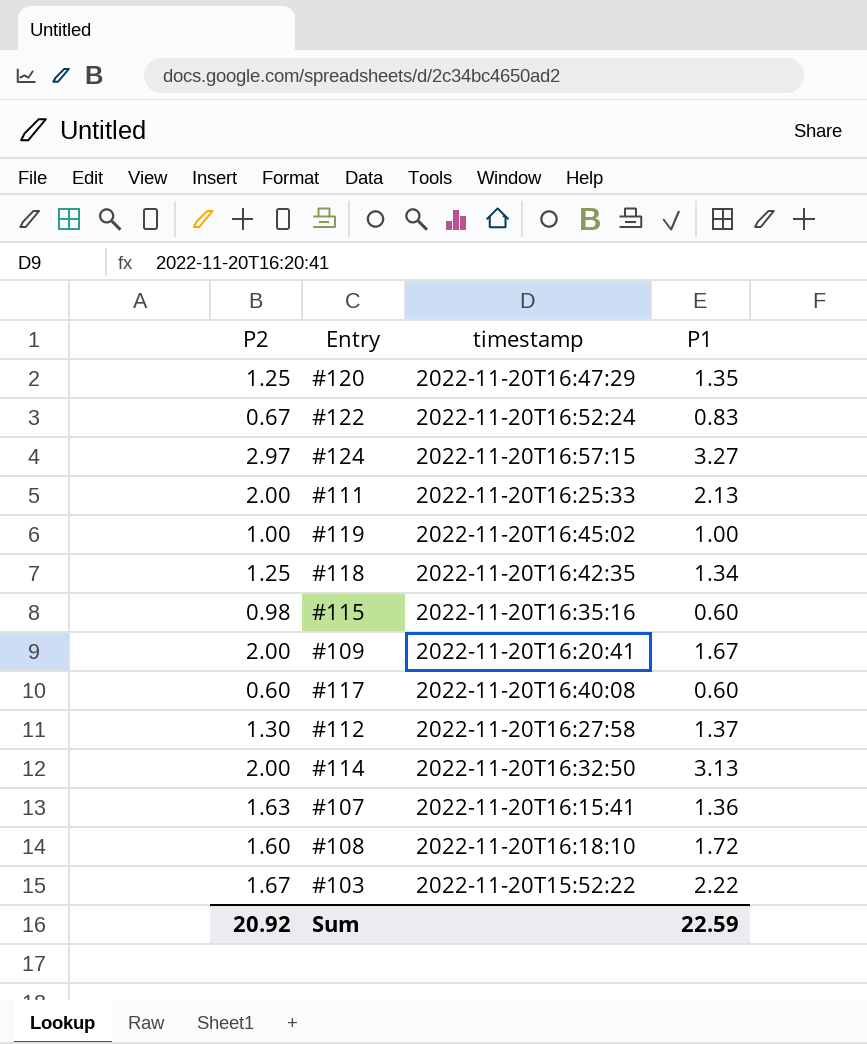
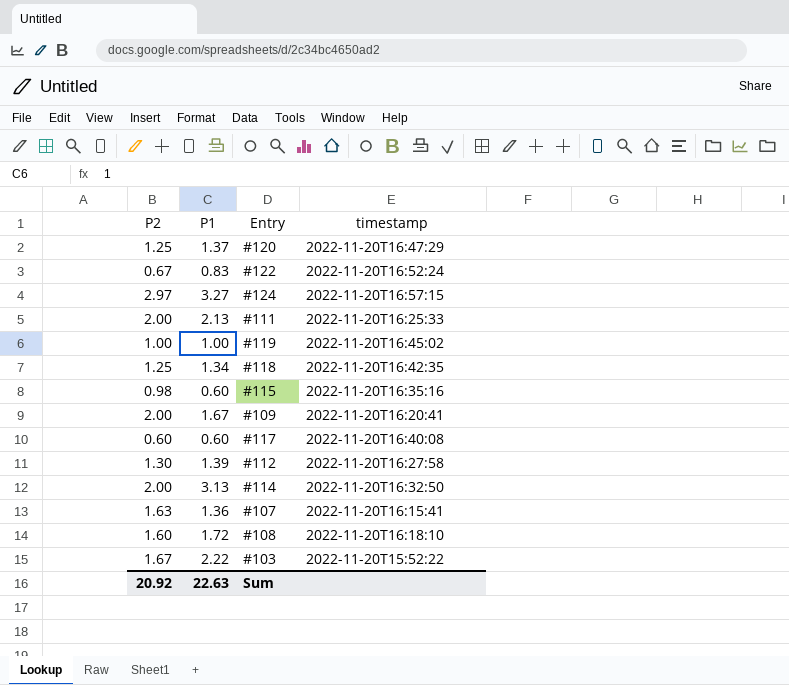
column P1 | position: 4 -> 2
#120 | P1: 1.35 -> 1.37
#112 | P1: 1.37 -> 1.39
Sum | P1: 22.59 -> 22.63

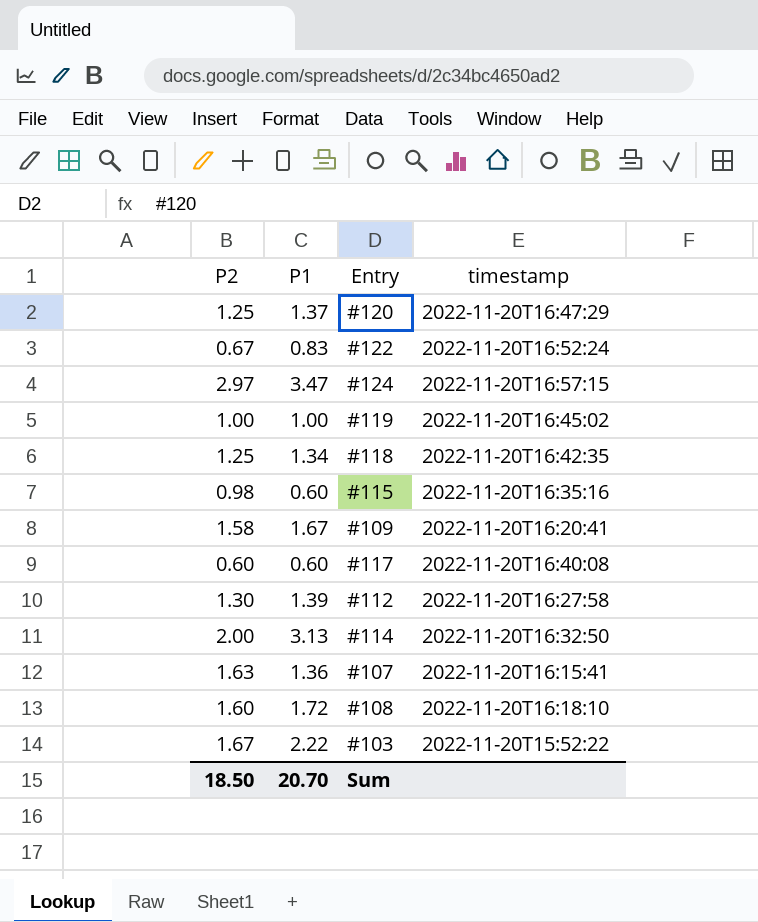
row #111: 2.00 | 2.13 | 2022-11-20T16:25:33 -> none
#124 | P1: 3.27 -> 3.47
#109 | P2: 2.00 -> 1.58
Sum | P2: 20.92 -> 18.50
Sum | P1: 22.63 -> 20.70

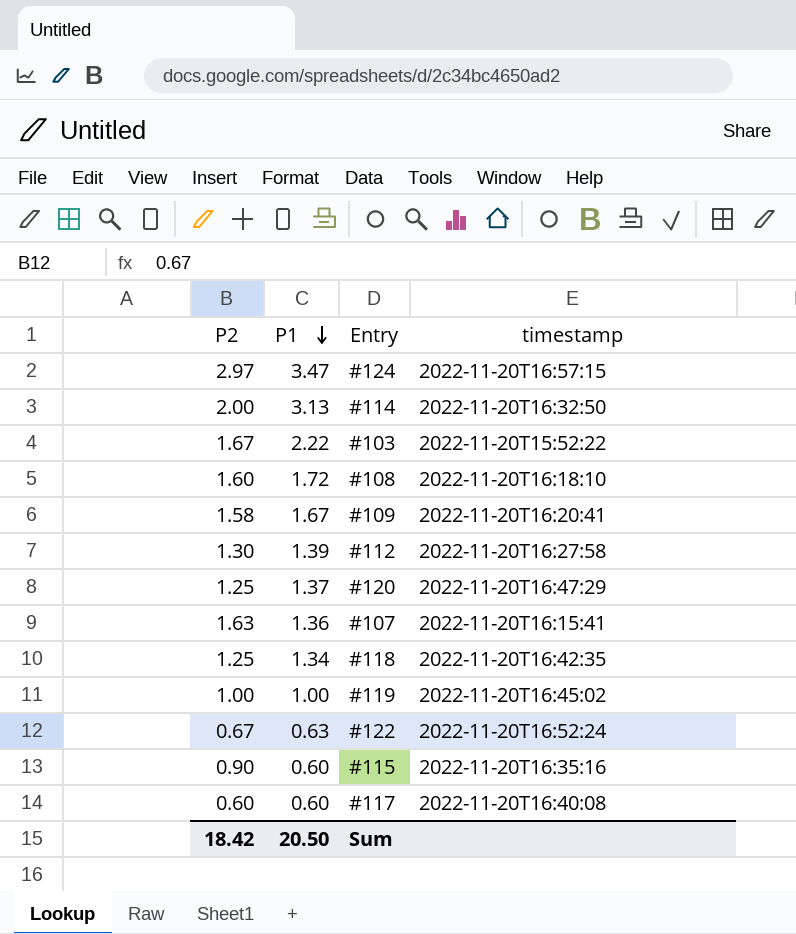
row order: none -> P1 descending
#122 | P1: 0.83 -> 0.63
#115 | P2: 0.98 -> 0.90
Sum | P2: 18.50 -> 18.42
Sum | P1: 20.70 -> 20.50

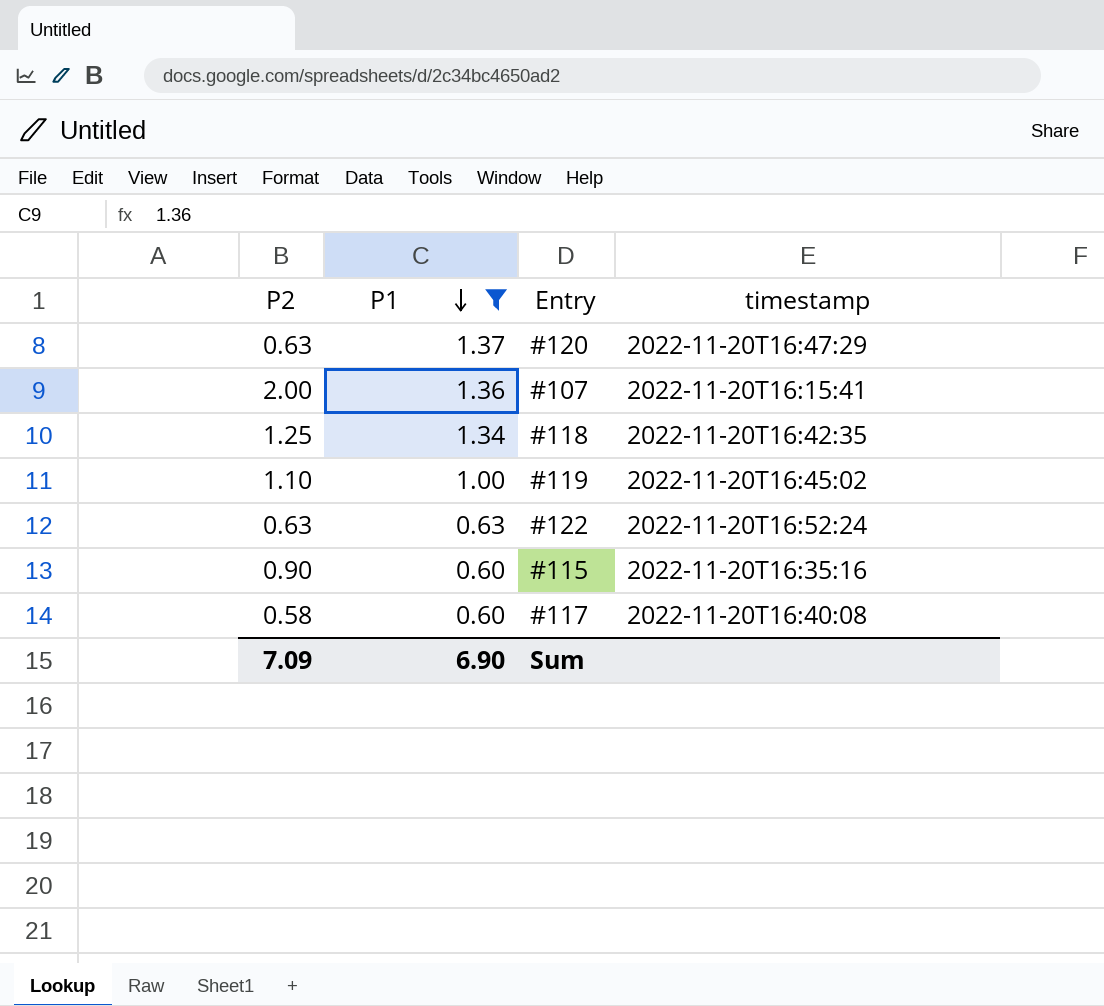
filter: none -> P1 <= 1.37
#120 | P2: 1.25 -> 0.63
#107 | P2: 1.63 -> 2.00
#119 | P2: 1.00 -> 1.10
#122 | P2: 0.67 -> 0.63
#117 | P2: 0.60 -> 0.58
Sum | P2: 18.42 -> 7.09
Sum | P1: 20.50 -> 6.90

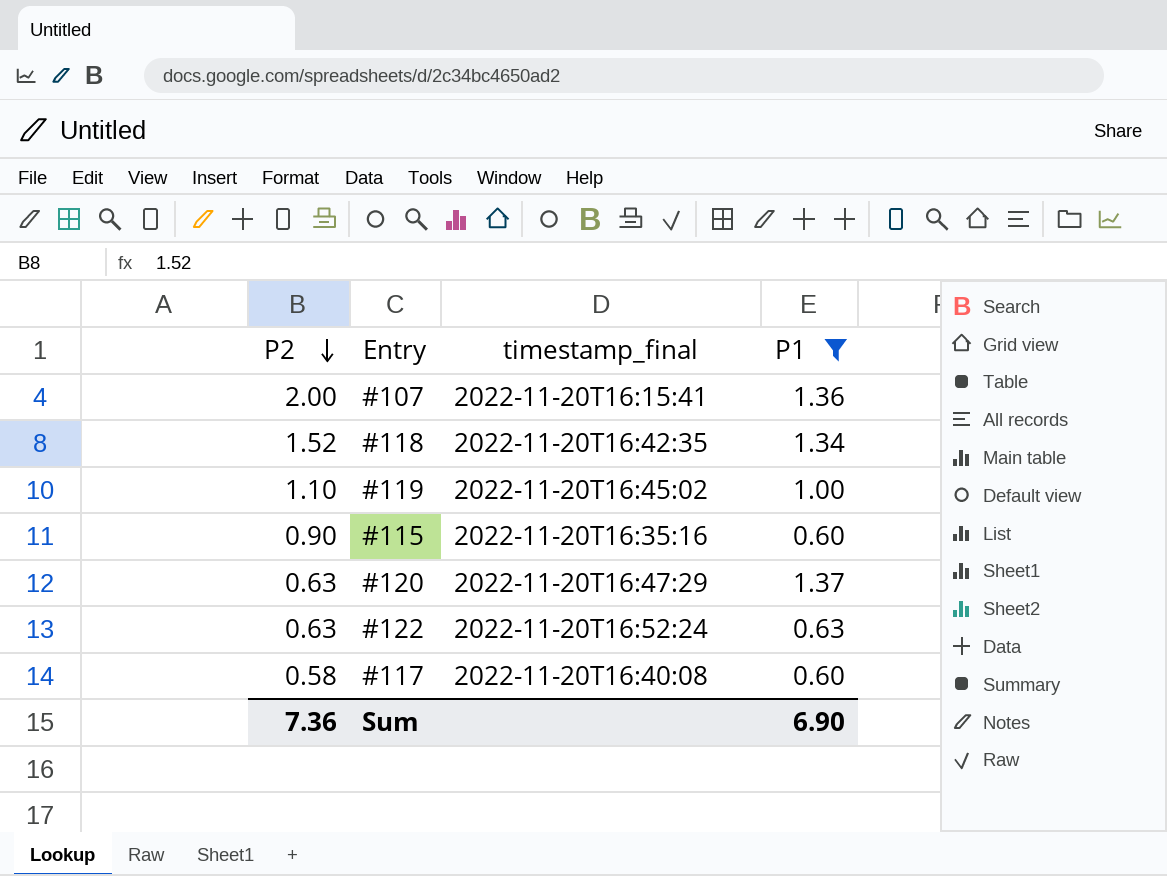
row order: P1 descending -> P2 descending
column name: timestamp -> timestamp_final
column P1 | position: 2 -> 4
#118 | P2: 1.25 -> 1.52
Sum | P2: 7.09 -> 7.36

